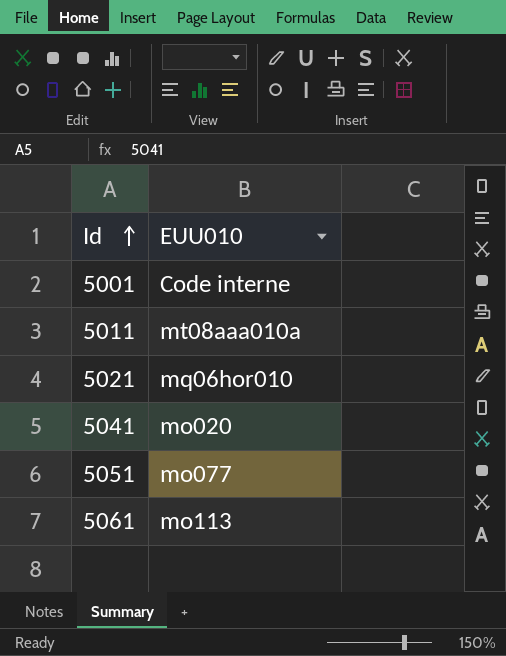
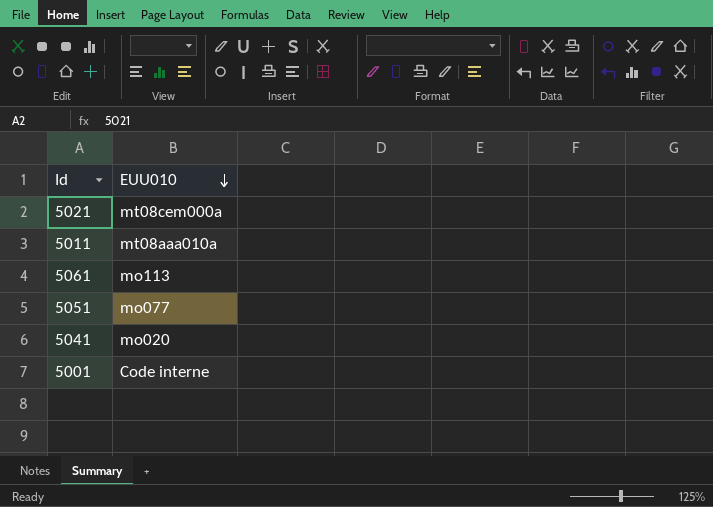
row order: Id ascending -> EUU010 descending
5021 | EUU010: mq06hor010 -> mt08cem000a

